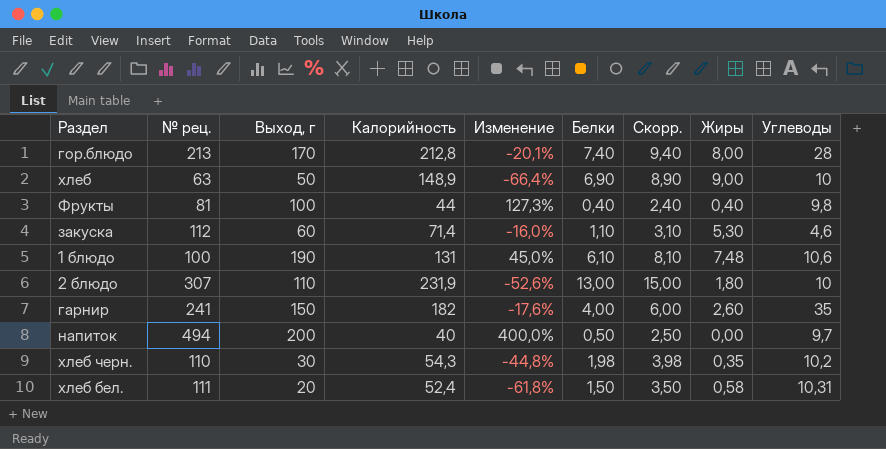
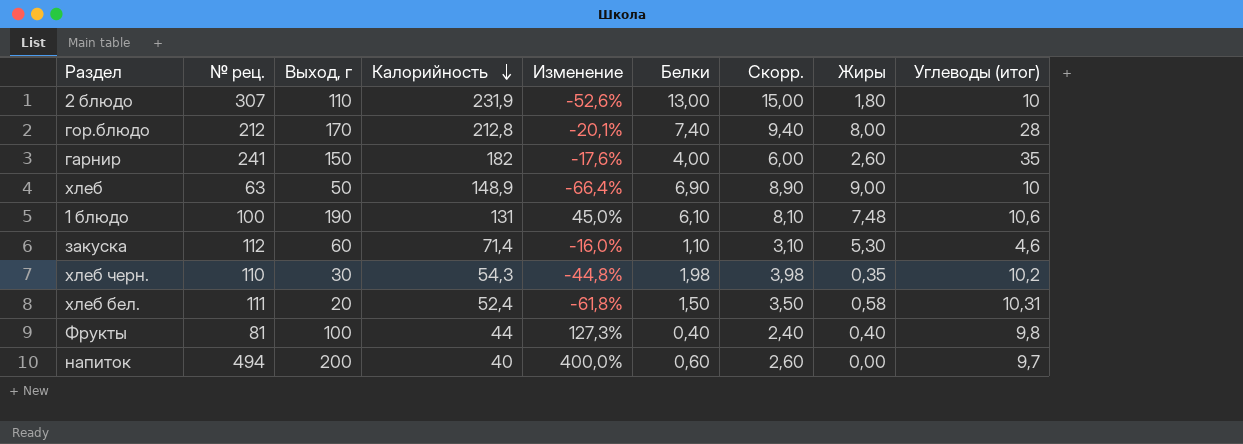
row order: none -> Калорийность descending
column name: Углеводы -> Углеводы (итог)
гор.блюдо | № рец.: 213 -> 212
напиток | Белки: 0,50 -> 0,60
напиток | Скорр.: 2,50 -> 2,60

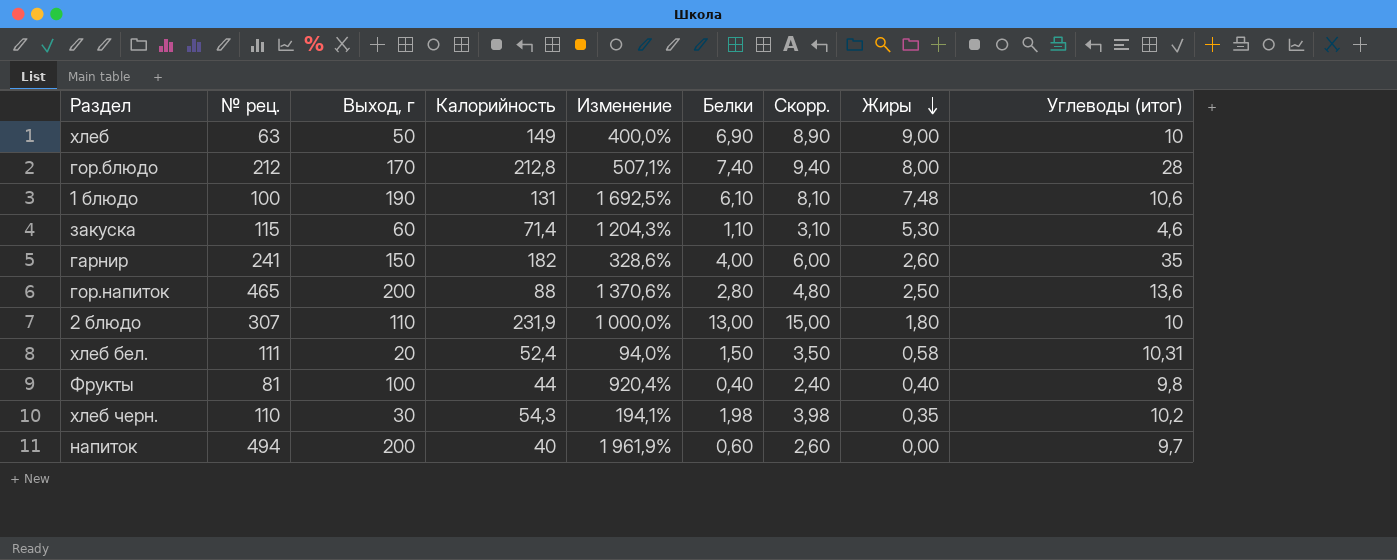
row order: Калорийность descending -> Жиры descending
column Изменение | formula: ([Выход, г] - [Калорийность]) / [Калорийность] -> ([Выход, г] - [Углеводы (итог)]) / [Углеводы (итог)]
хлеб | Калорийность: 148,9 -> 149
закуска | № рец.: 112 -> 115
row гор.напиток: none -> 465 | 200 | 88 | 1 370,6% | 2,80 | 4,80 | 2,50 | 13,6

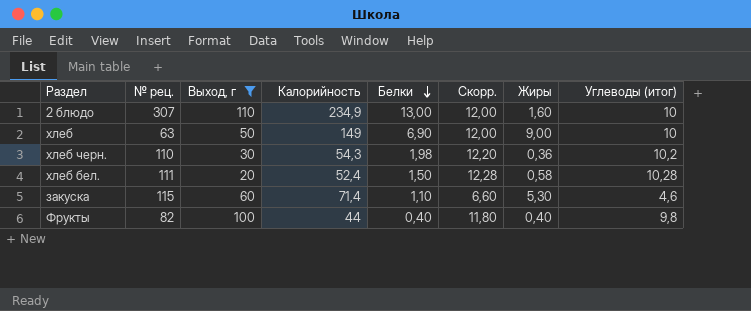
filter: none -> Выход, г <= 110
row order: Жиры descending -> Белки descending
column Изменение | formula: ([Выход, г] - [Углеводы (итог)]) / [Углеводы (итог)] -> none
column Скорр. | formula: [Белки] + 2 -> [Углеводы (итог)] + 2
2 блюдо | Калорийность: 231,9 -> 234,9
2 блюдо | Жиры: 1,80 -> 1,60
хлеб черн. | Жиры: 0,35 -> 0,36
хлеб бел. | Углеводы (итог): 10,31 -> 10,28
Фрукты | № рец.: 81 -> 82

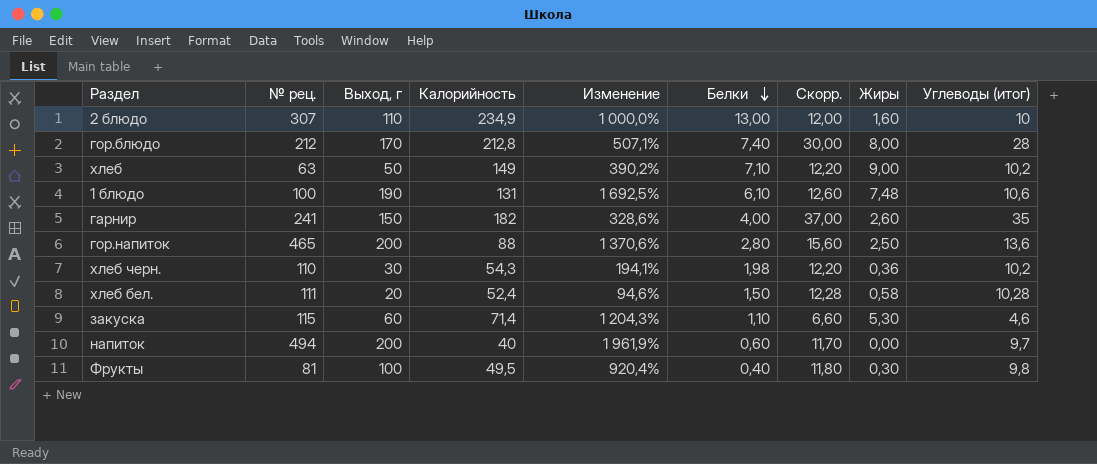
filter: Выход, г <= 110 -> none
column Изменение | formula: none -> ([Выход, г] - [Углеводы (итог)]) / [Углеводы (итог)]
хлеб | Белки: 6,90 -> 7,10
хлеб | Скорр.: 12,00 -> 12,20
хлеб | Углеводы (итог): 10 -> 10,2
Фрукты | № рец.: 82 -> 81
Фрукты | Калорийность: 44 -> 49,5
Фрукты | Жиры: 0,40 -> 0,30

